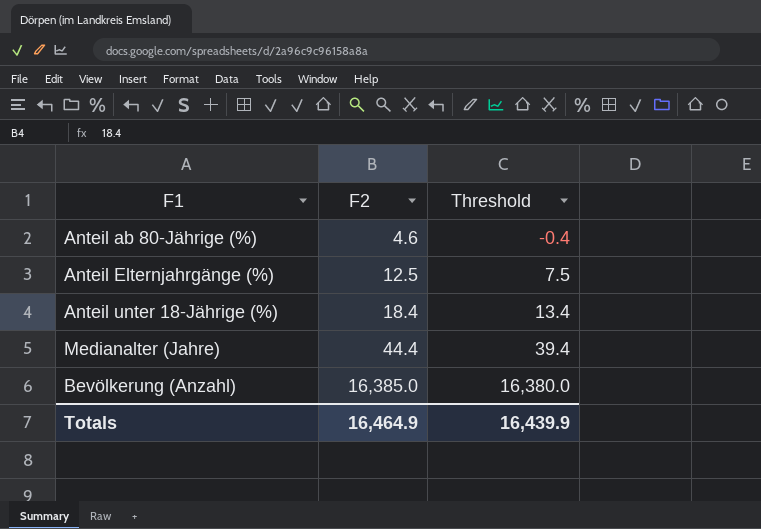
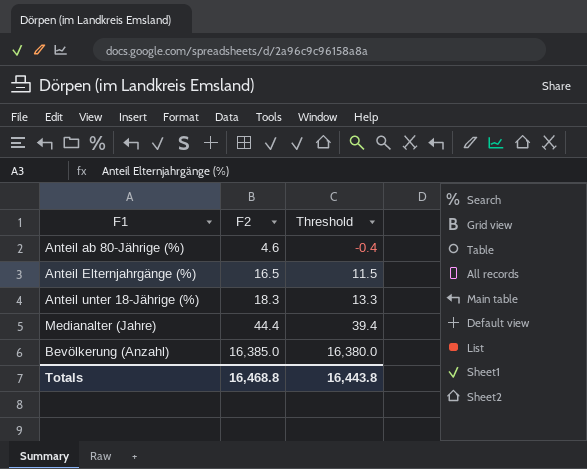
Anteil Elternjahrgänge (%) | F2: 12.5 -> 16.5
Anteil Elternjahrgänge (%) | Threshold: 7.5 -> 11.5
Anteil unter 18-Jährige (%) | F2: 18.4 -> 18.3
Anteil unter 18-Jährige (%) | Threshold: 13.4 -> 13.3
Totals | F2: 16,464.9 -> 16,468.8
Totals | Threshold: 16,439.9 -> 16,443.8

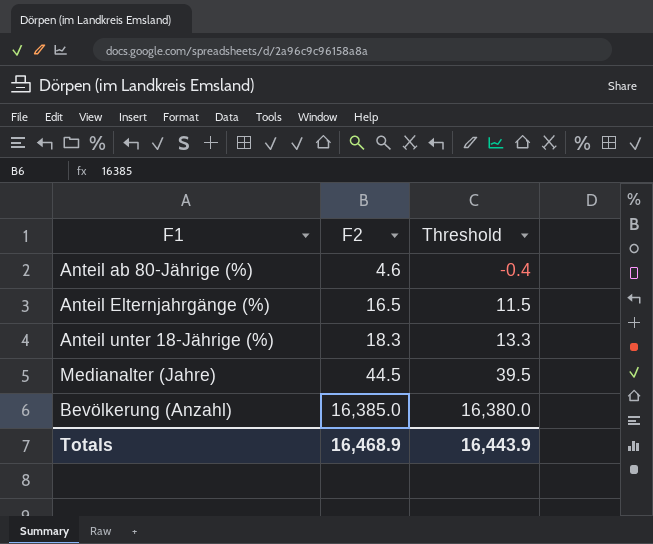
Medianalter (Jahre) | F2: 44.4 -> 44.5
Medianalter (Jahre) | Threshold: 39.4 -> 39.5
Totals | F2: 16,468.8 -> 16,468.9
Totals | Threshold: 16,443.8 -> 16,443.9

